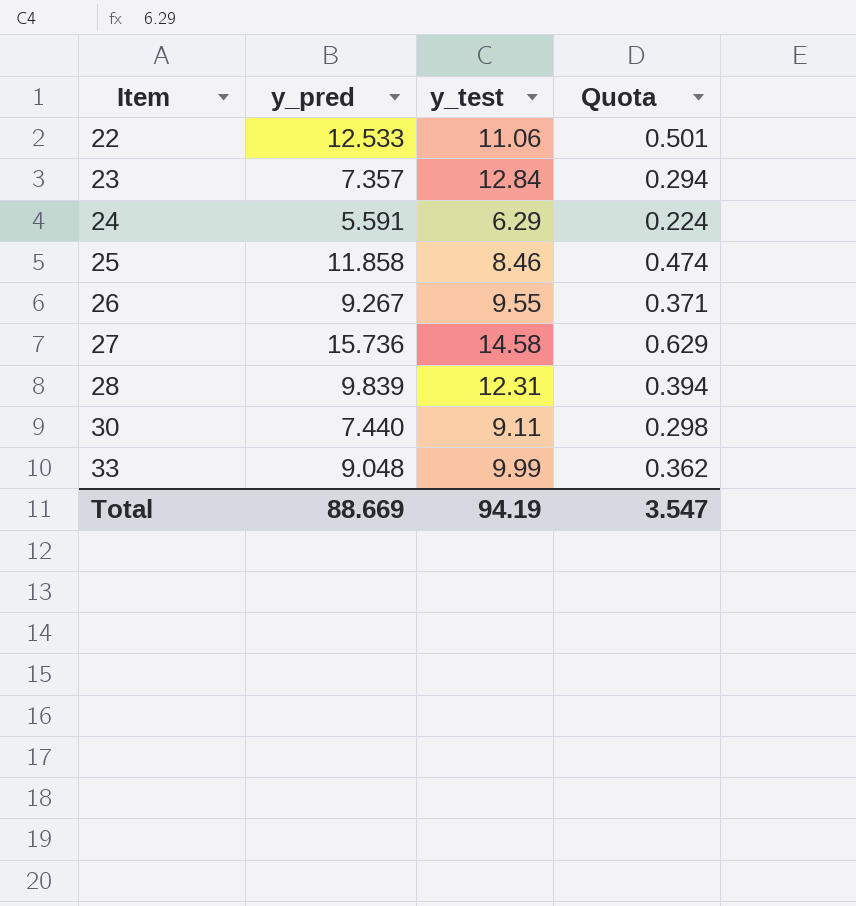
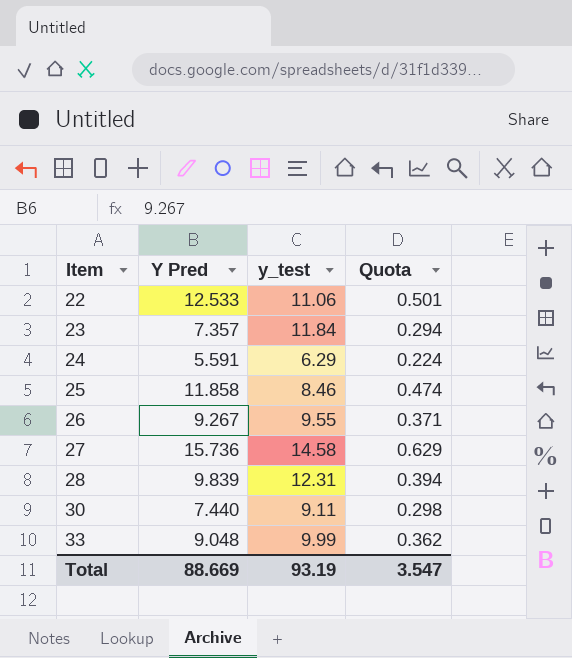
column name: y_pred -> Y Pred
23 | y_test: 12.84 -> 11.84
Total | y_test: 94.19 -> 93.19

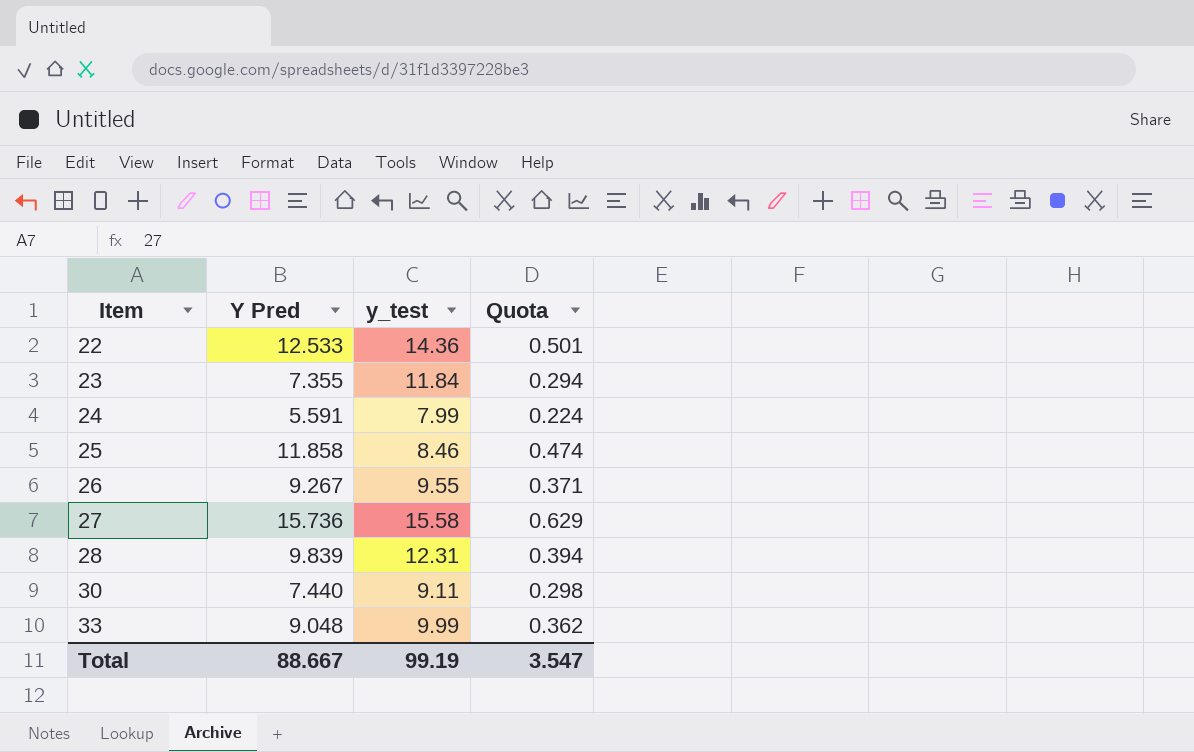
22 | y_test: 11.06 -> 14.36
23 | Y Pred: 7.357 -> 7.355
24 | y_test: 6.29 -> 7.99
27 | y_test: 14.58 -> 15.58
Total | Y Pred: 88.669 -> 88.667
Total | y_test: 93.19 -> 99.19

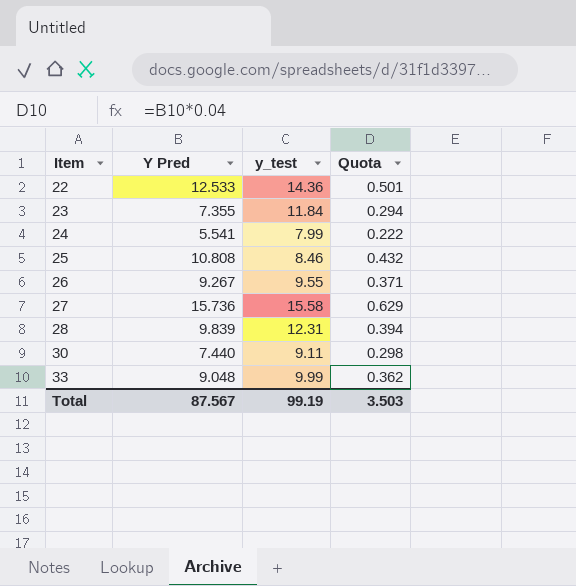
24 | Y Pred: 5.591 -> 5.541
24 | Quota: 0.224 -> 0.222
25 | Y Pred: 11.858 -> 10.808
25 | Quota: 0.474 -> 0.432
Total | Y Pred: 88.667 -> 87.567
Total | Quota: 3.547 -> 3.503

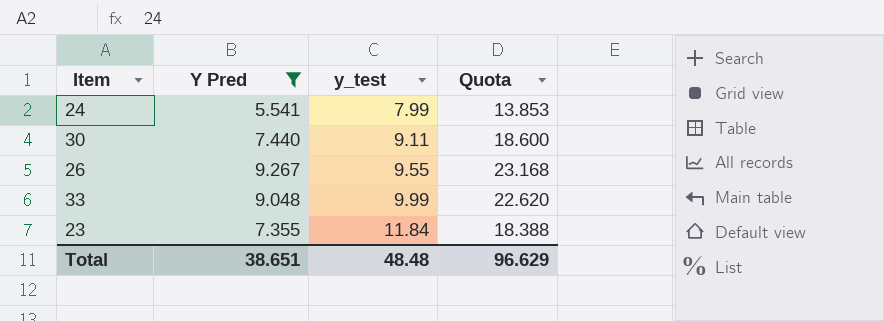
filter: none -> Y Pred <= 9.267
row order: Item ascending -> y_test ascending
column Quota | formula: [Y Pred] * 0.04 -> [Y Pred] * 2.5
Total | Y Pred: 87.567 -> 38.651
Total | y_test: 99.19 -> 48.48
Total | Quota: 3.503 -> 96.629

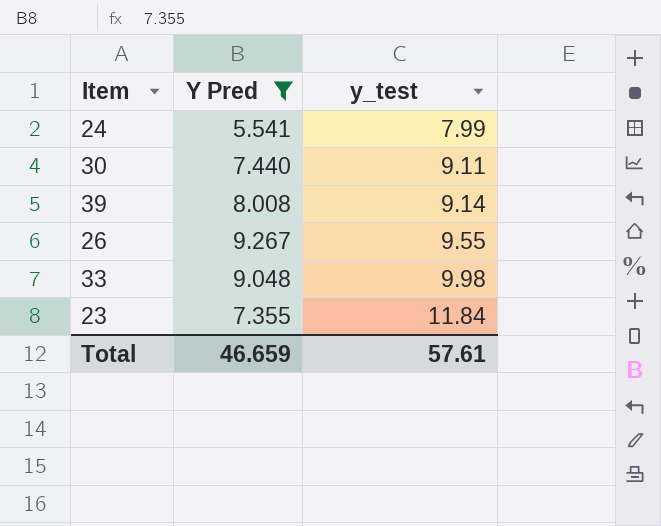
column Quota | formula: [Y Pred] * 2.5 -> none
row 39: none -> 8.008 | 9.14
33 | y_test: 9.99 -> 9.98
Total | Y Pred: 38.651 -> 46.659
Total | y_test: 48.48 -> 57.61

